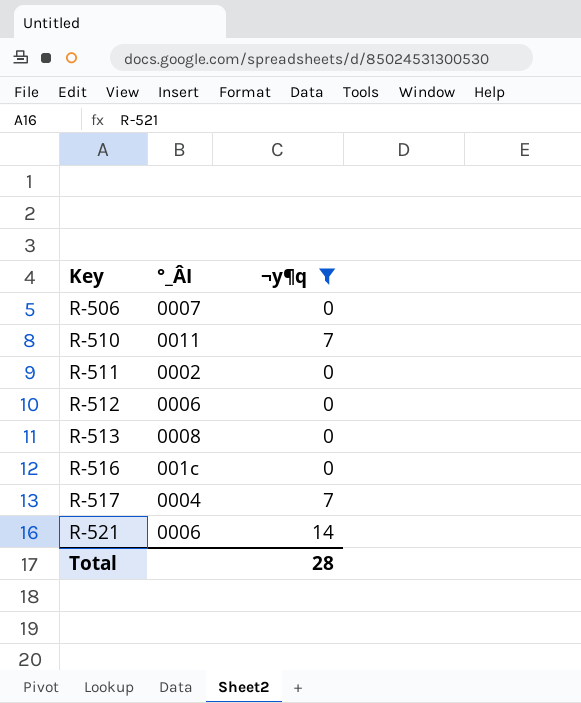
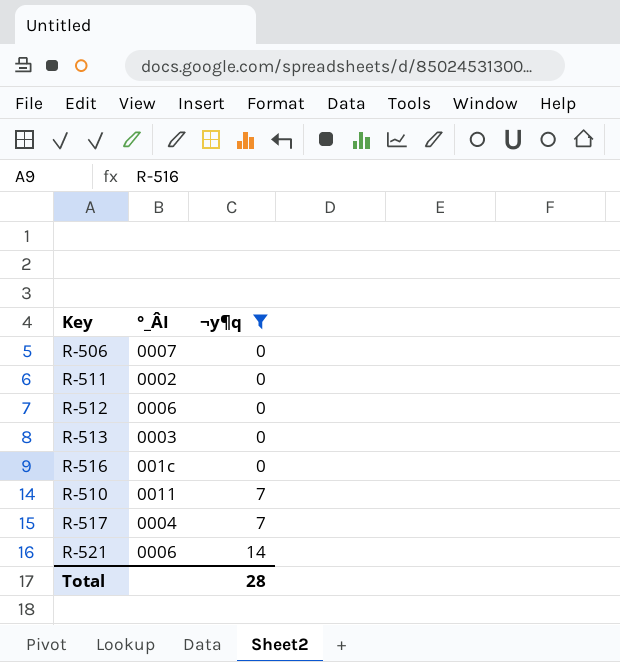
row order: Key ascending -> ¬y¶q ascending
R-513 | °_ÂI: 0008 -> 0003

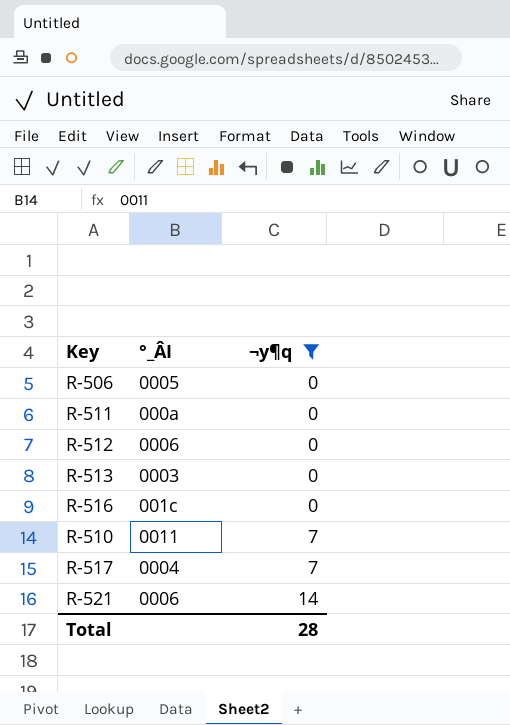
R-506 | °_ÂI: 0007 -> 0005
R-511 | °_ÂI: 0002 -> 000a

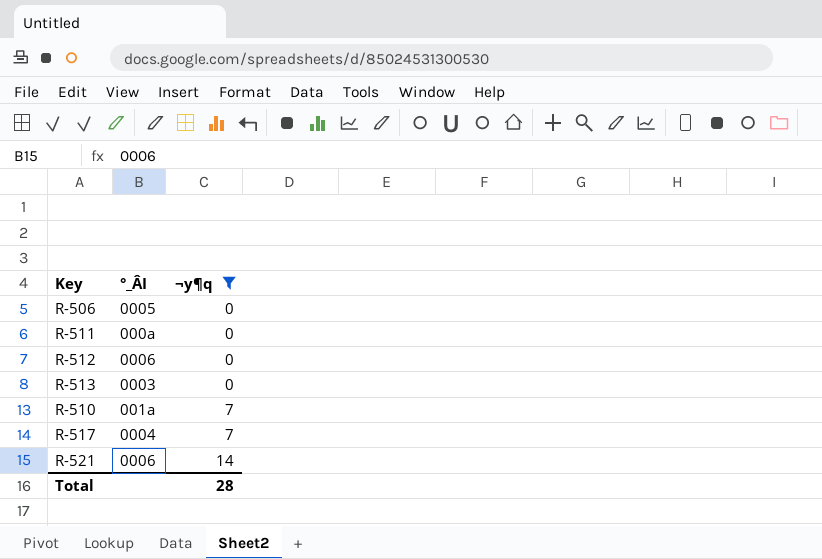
row R-516: 001c | 0 -> none
R-510 | °_ÂI: 0011 -> 001a

